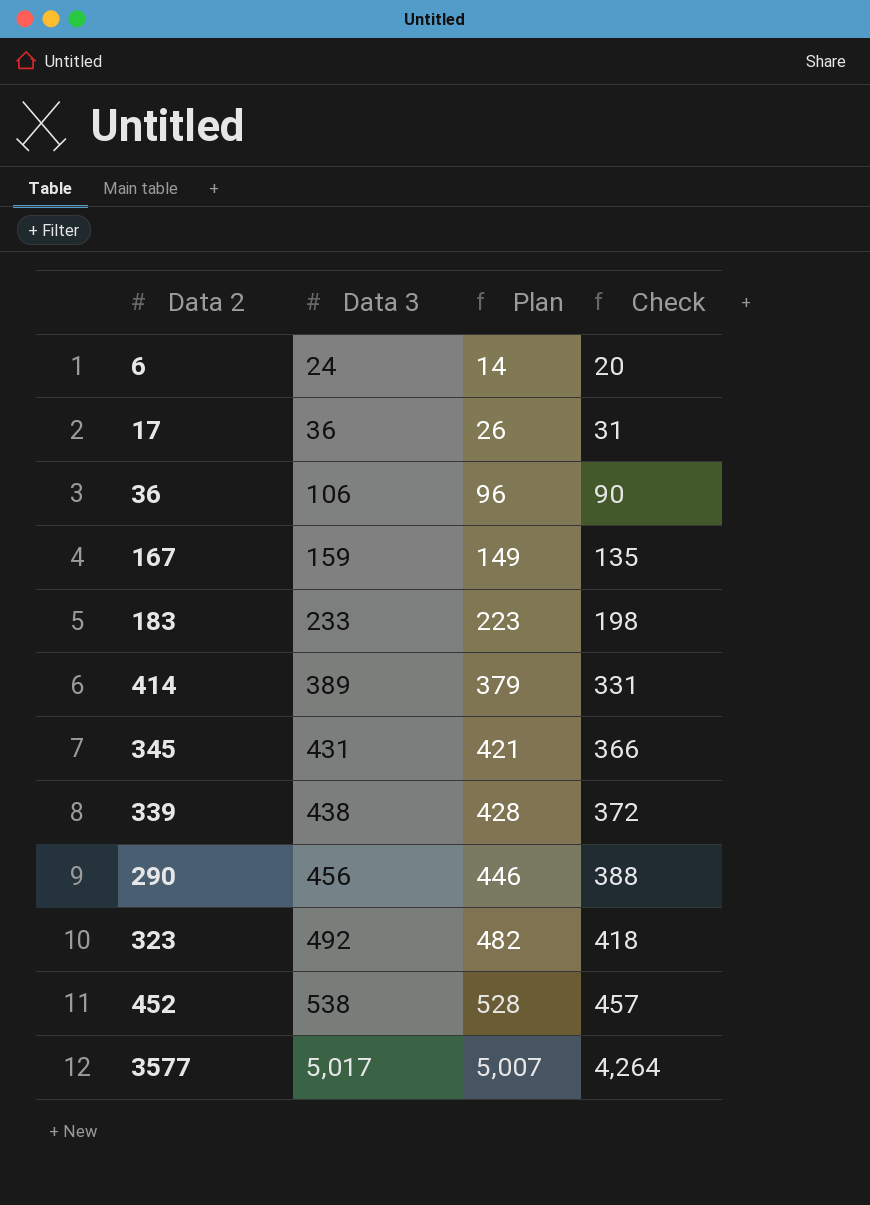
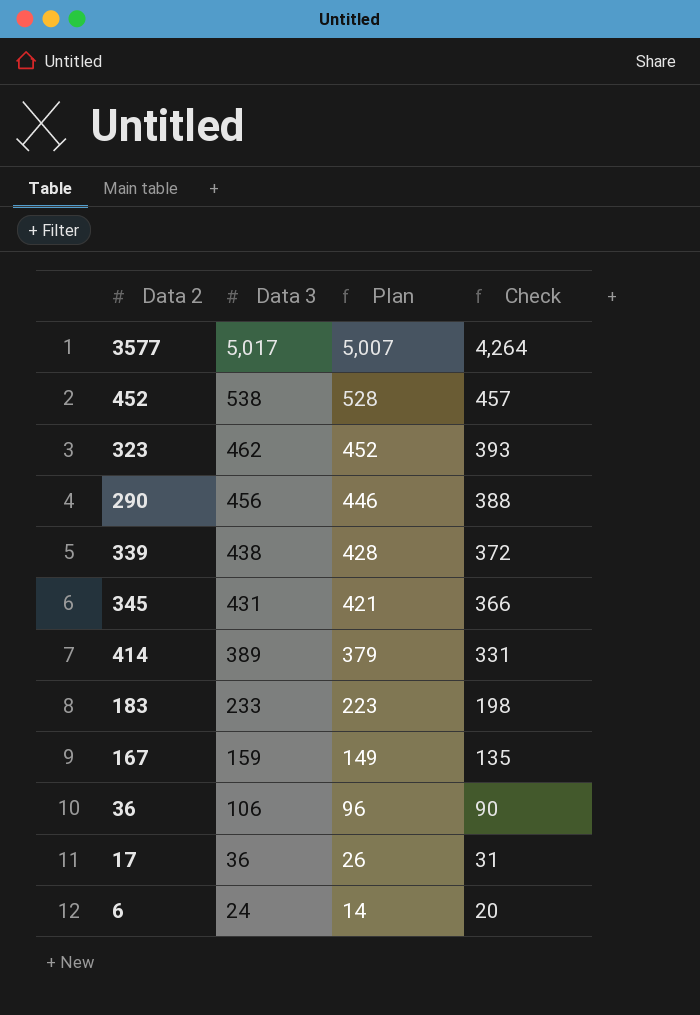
row order: Data 3 ascending -> Data 3 descending
323 | Data 3: 492 -> 462
323 | Plan: 482 -> 452
323 | Check: 418 -> 393

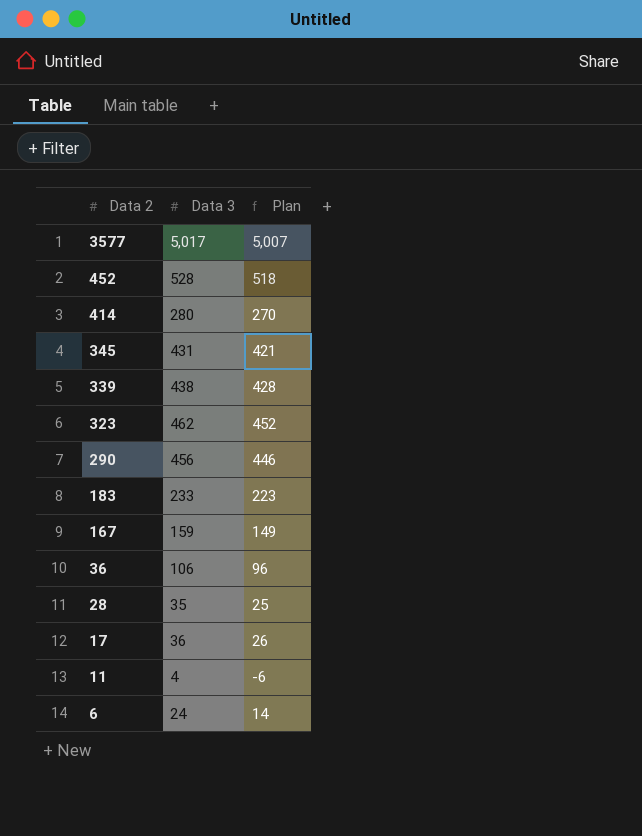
row order: Data 3 descending -> Data 2 descending
column Check | formula: [Data 3] * 0.85 -> none
452 | Data 3: 538 -> 528
452 | Plan: 528 -> 518
414 | Data 3: 389 -> 280
414 | Plan: 379 -> 270
row 28: none -> 35 | 25
row 11: none -> 4 | -6

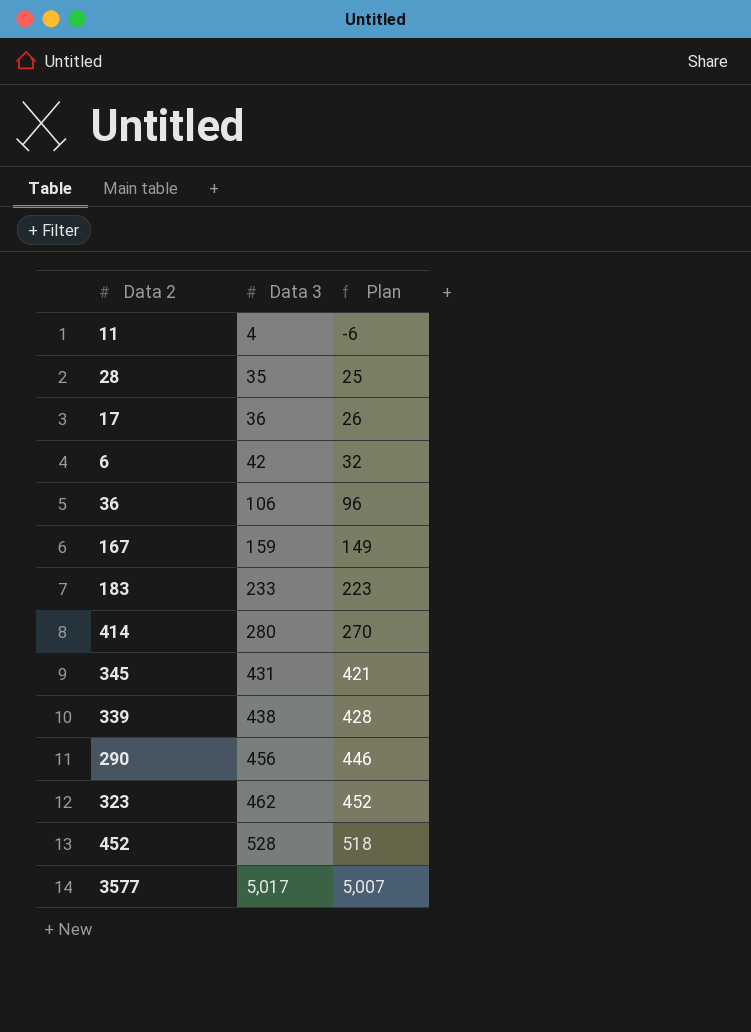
row order: Data 2 descending -> Data 3 ascending
6 | Data 3: 24 -> 42
6 | Plan: 14 -> 32

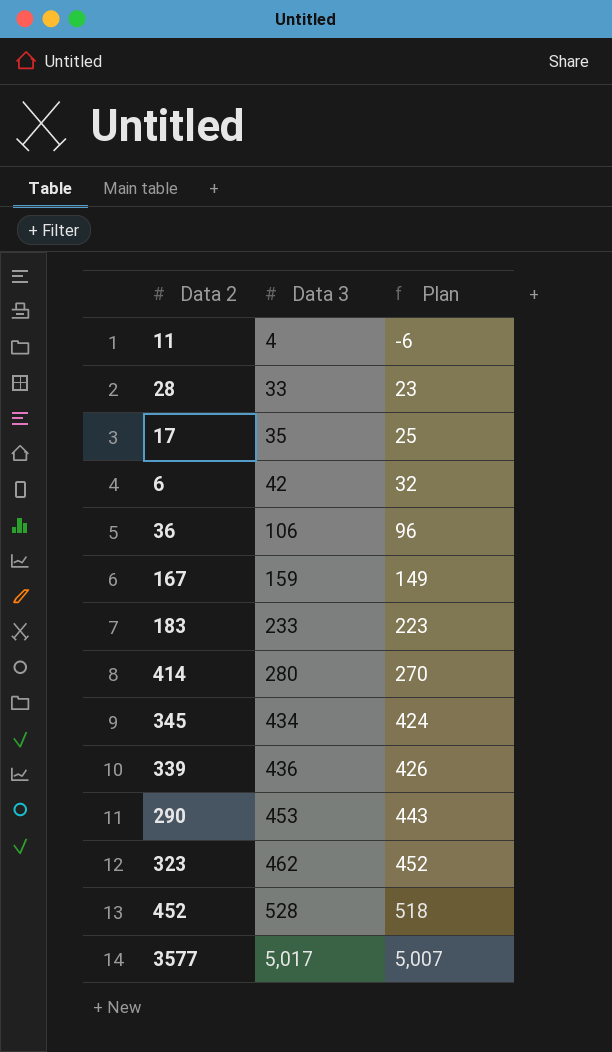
28 | Data 3: 35 -> 33
28 | Plan: 25 -> 23
17 | Data 3: 36 -> 35
17 | Plan: 26 -> 25
345 | Data 3: 431 -> 434
345 | Plan: 421 -> 424
339 | Data 3: 438 -> 436
339 | Plan: 428 -> 426
290 | Data 3: 456 -> 453
290 | Plan: 446 -> 443

